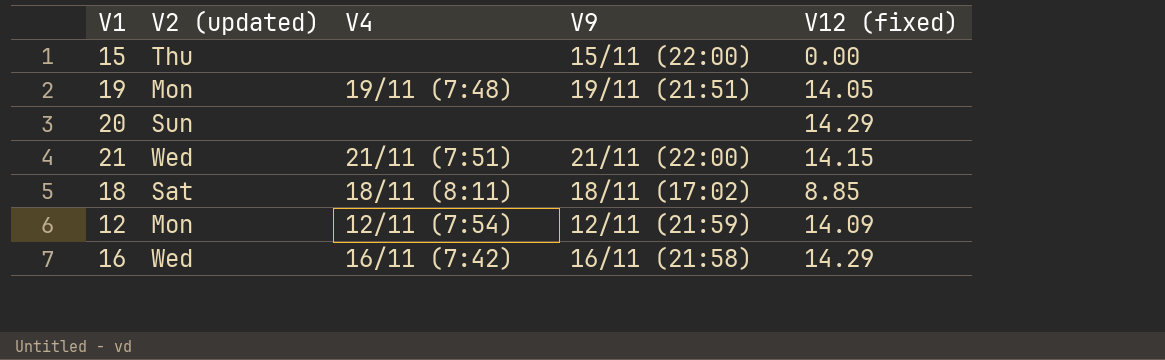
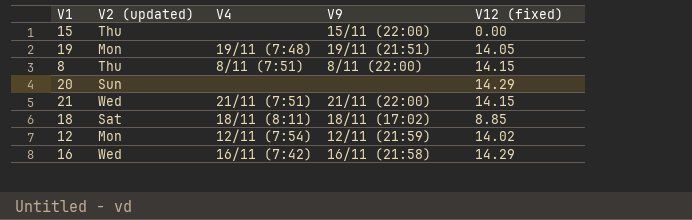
row 8: none -> Thu | 8/11 (7:51) | 8/11 (22:00) | 14.15
12 | V12 (fixed): 14.09 -> 14.02

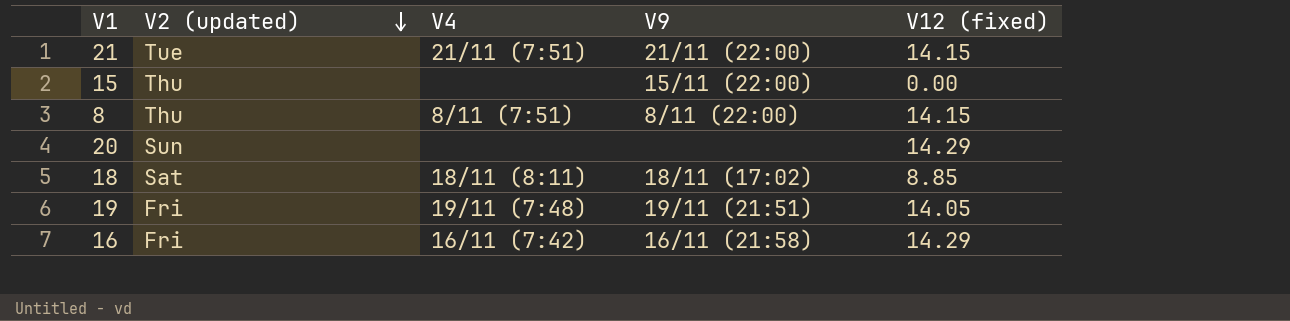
row order: none -> V2 (updated) descending
row 12: Mon | 12/11 (7:54) | 12/11 (21:59) | 14.02 -> none
21 | V2 (updated): Wed -> Tue
19 | V2 (updated): Mon -> Fri
16 | V2 (updated): Wed -> Fri

